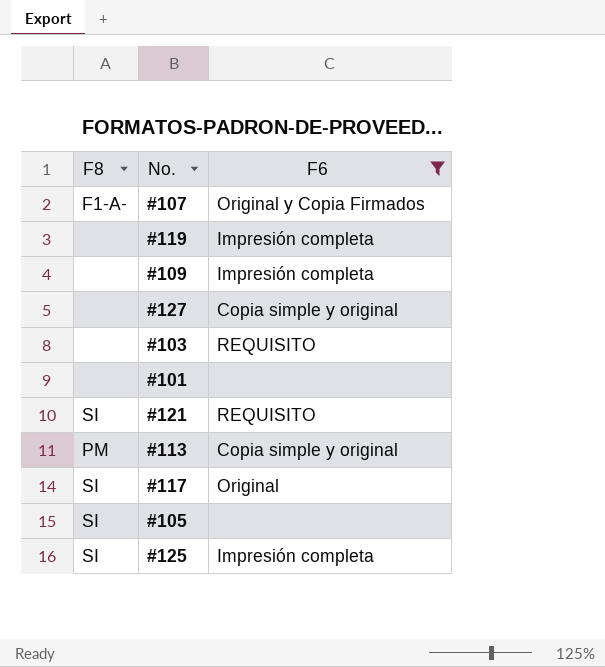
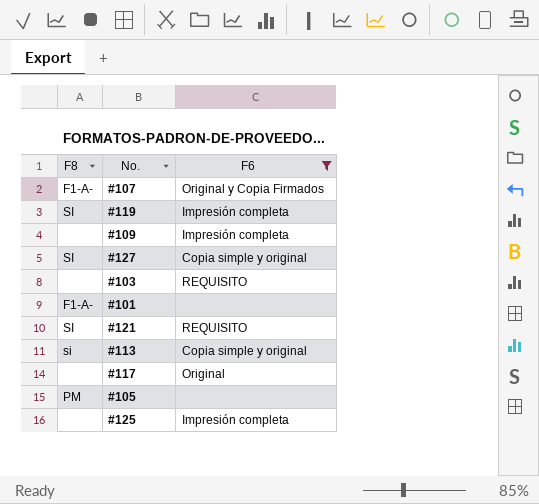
#119 | F8: none -> SI
#127 | F8: none -> SI
#101 | F8: none -> F1-A-
#113 | F8: PM -> si
#117 | F8: SI -> none
#105 | F8: SI -> PM
#125 | F8: SI -> none

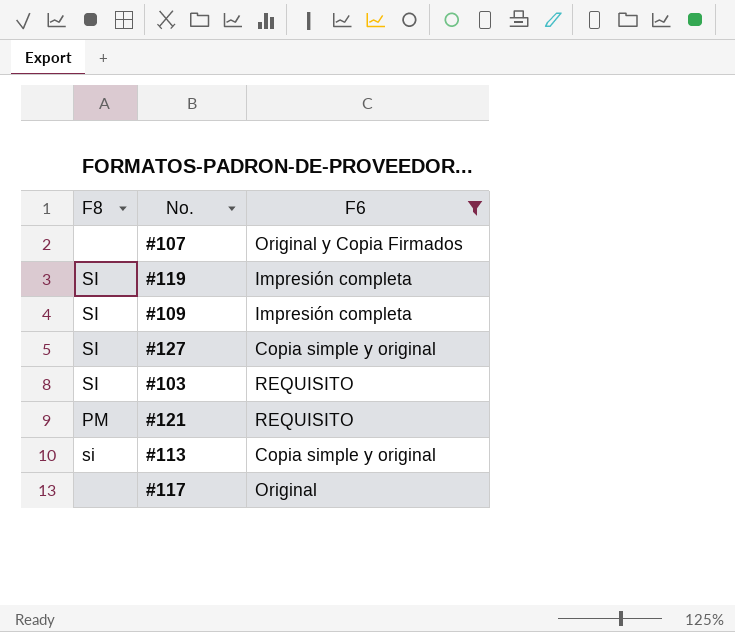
row #101: F1-A- | none -> none
row #105: PM | none -> none
row #125: none | Impresión completa -> none
#107 | F8: F1-A- -> none
#109 | F8: none -> SI
#103 | F8: none -> SI
#121 | F8: SI -> PM

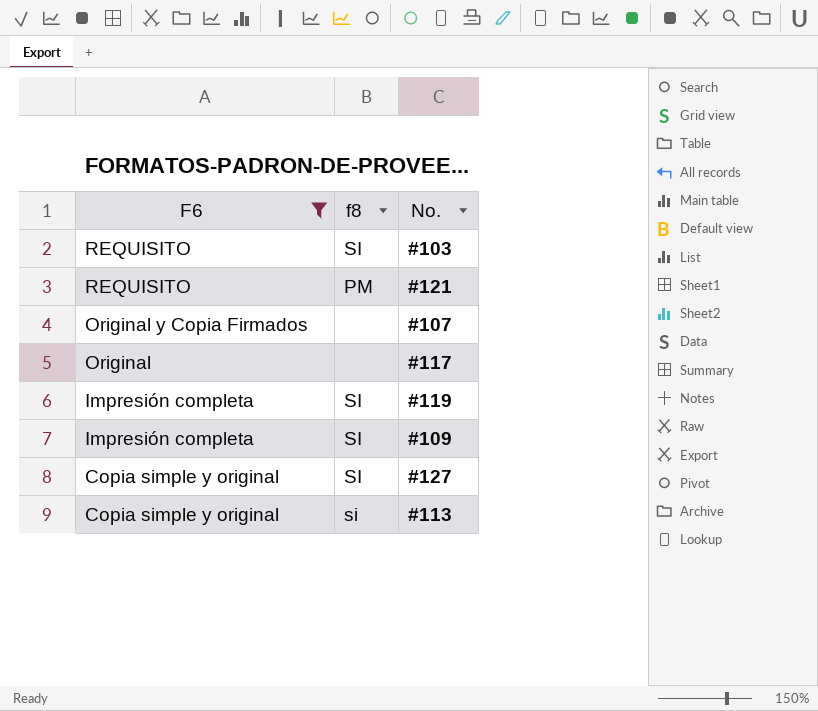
row order: none -> F6 descending
column F6 | position: 3 -> 1
column name: F8 -> f8

